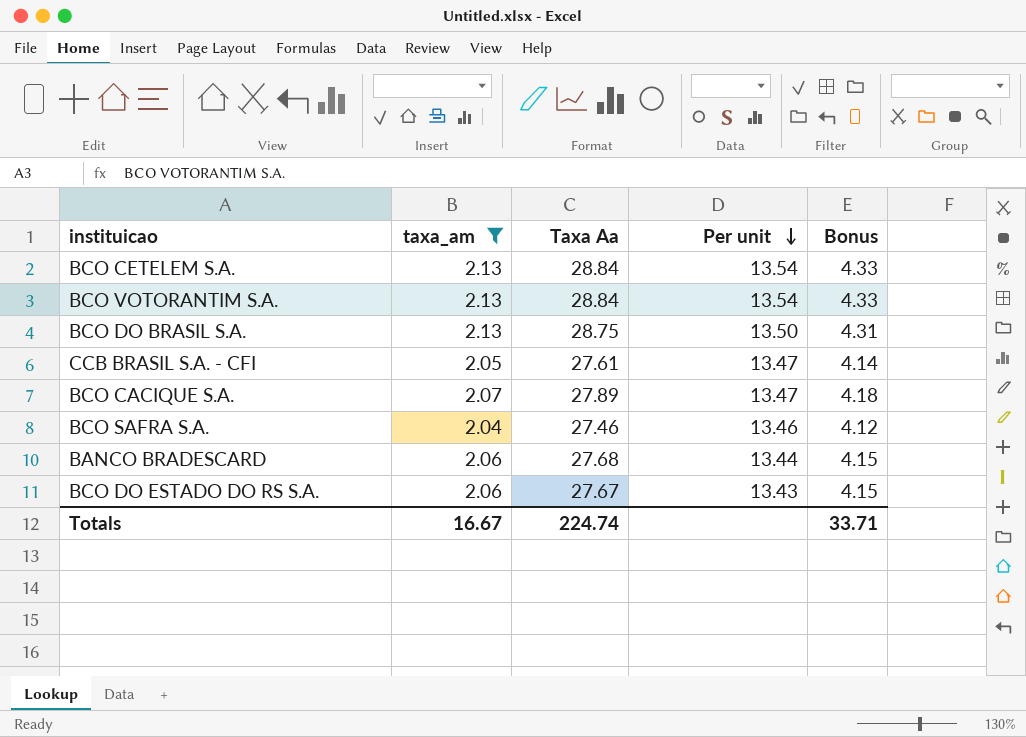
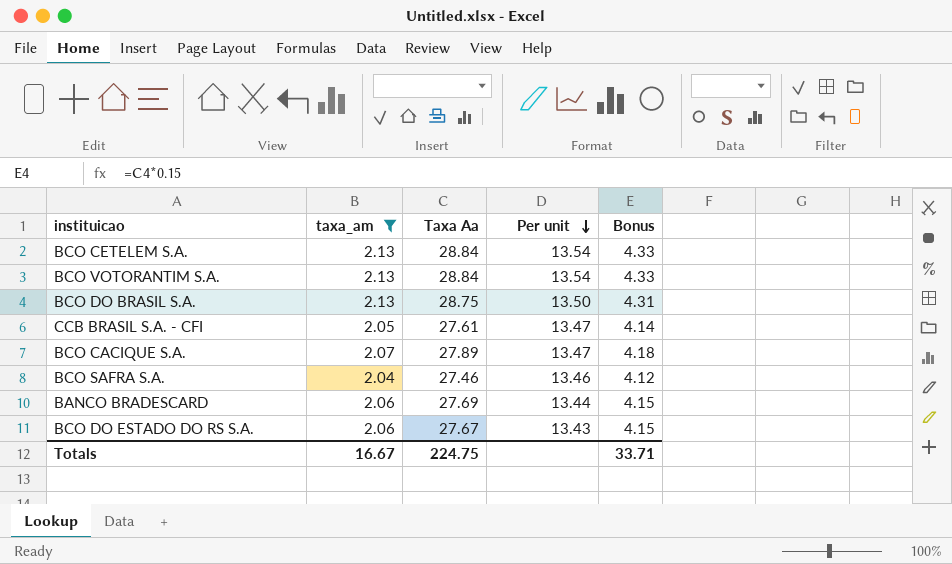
BANCO BRADESCARD | Taxa Aa: 27.68 -> 27.69
Totals | Taxa Aa: 224.74 -> 224.75

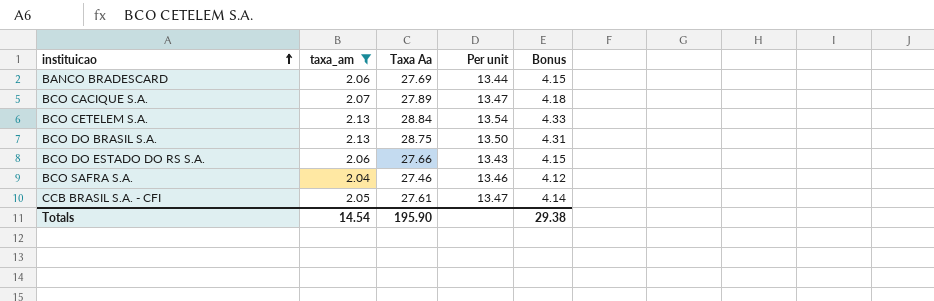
row order: Per unit descending -> instituicao ascending
row BCO VOTORANTIM S.A.: 2.13 | 28.84 | 13.54 | 4.33 -> none
BCO DO ESTADO DO RS S.A. | Taxa Aa: 27.67 -> 27.66
Totals | taxa_am: 16.67 -> 14.54
Totals | Taxa Aa: 224.75 -> 195.90
Totals | Bonus: 33.71 -> 29.38

